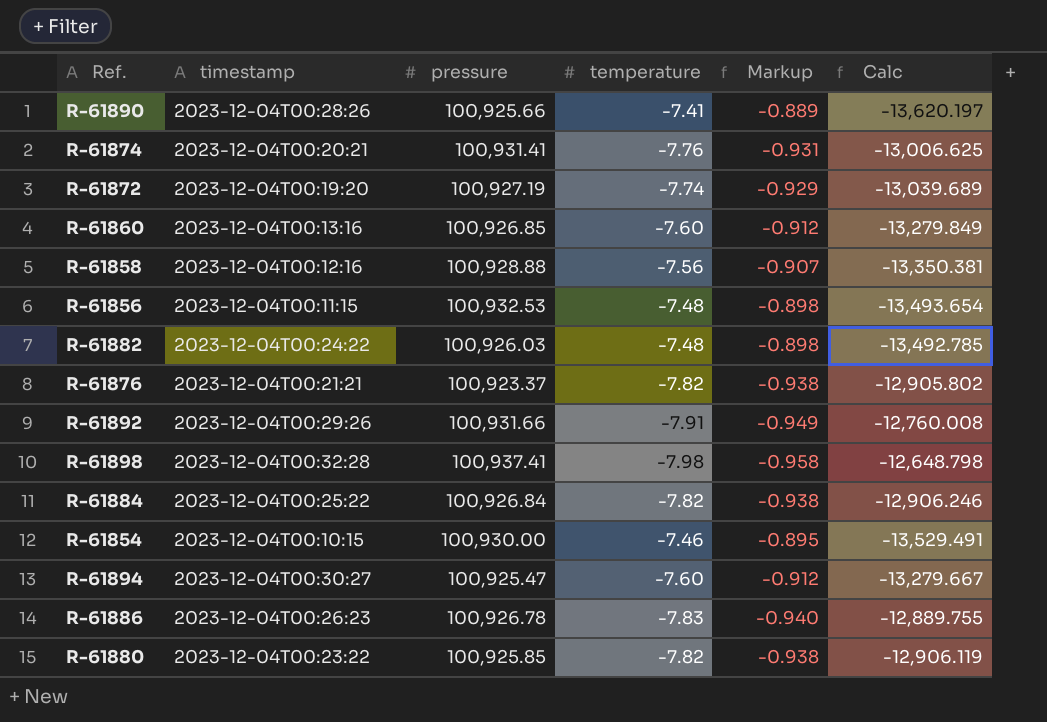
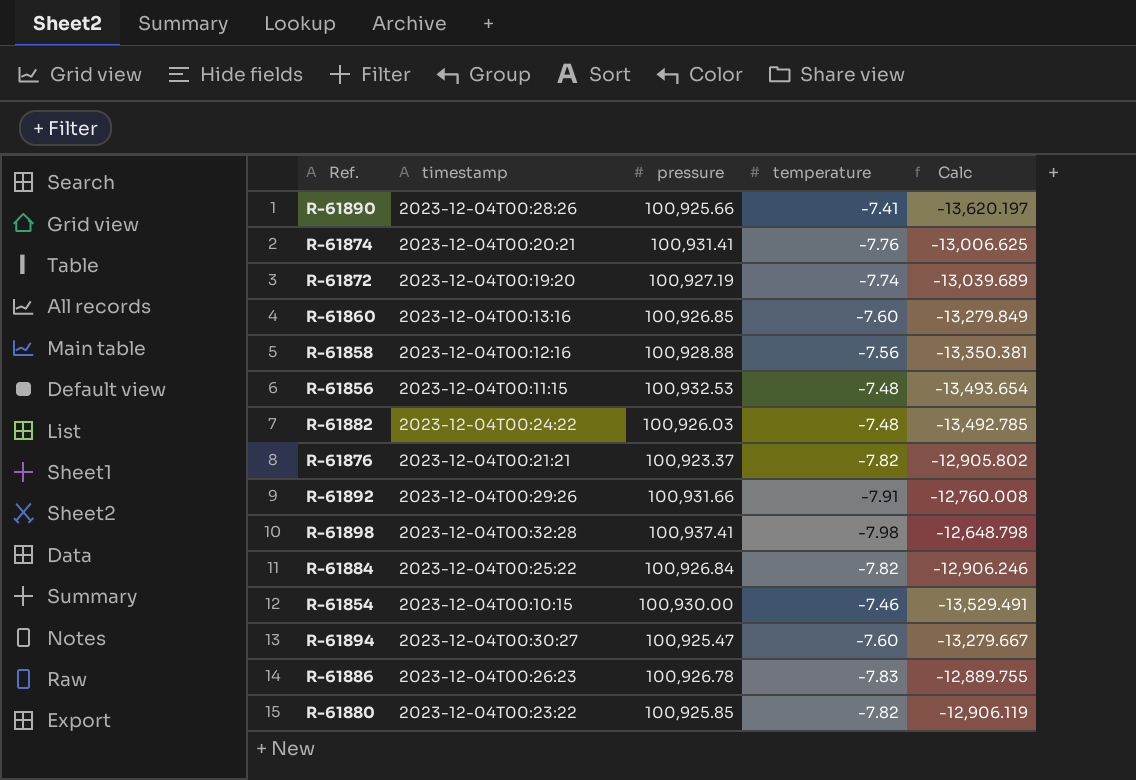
column Markup | formula: [temperature] * 0.12 -> none

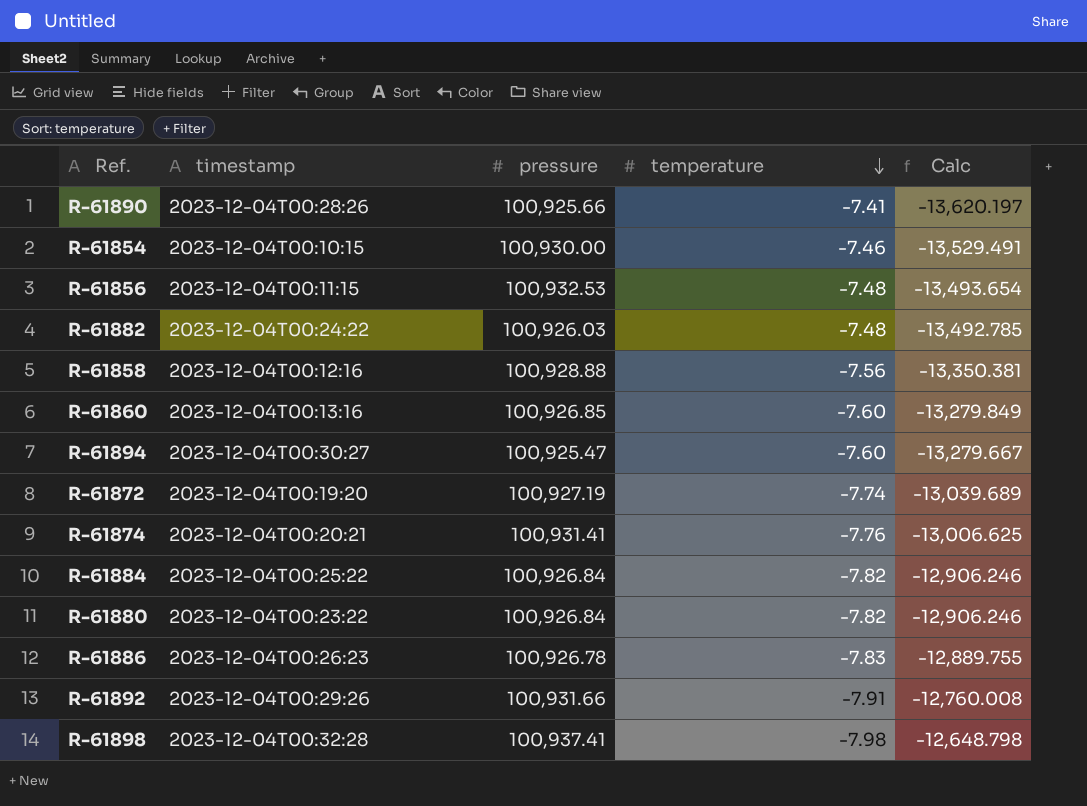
row order: none -> temperature descending
row R-61876: 2023-12-04T00:21:21 | 100,923.37 | -7.82 | -12,905.802 -> none
R-61880 | pressure: 100,925.85 -> 100,926.84
R-61880 | Calc: -12,906.119 -> -12,906.246

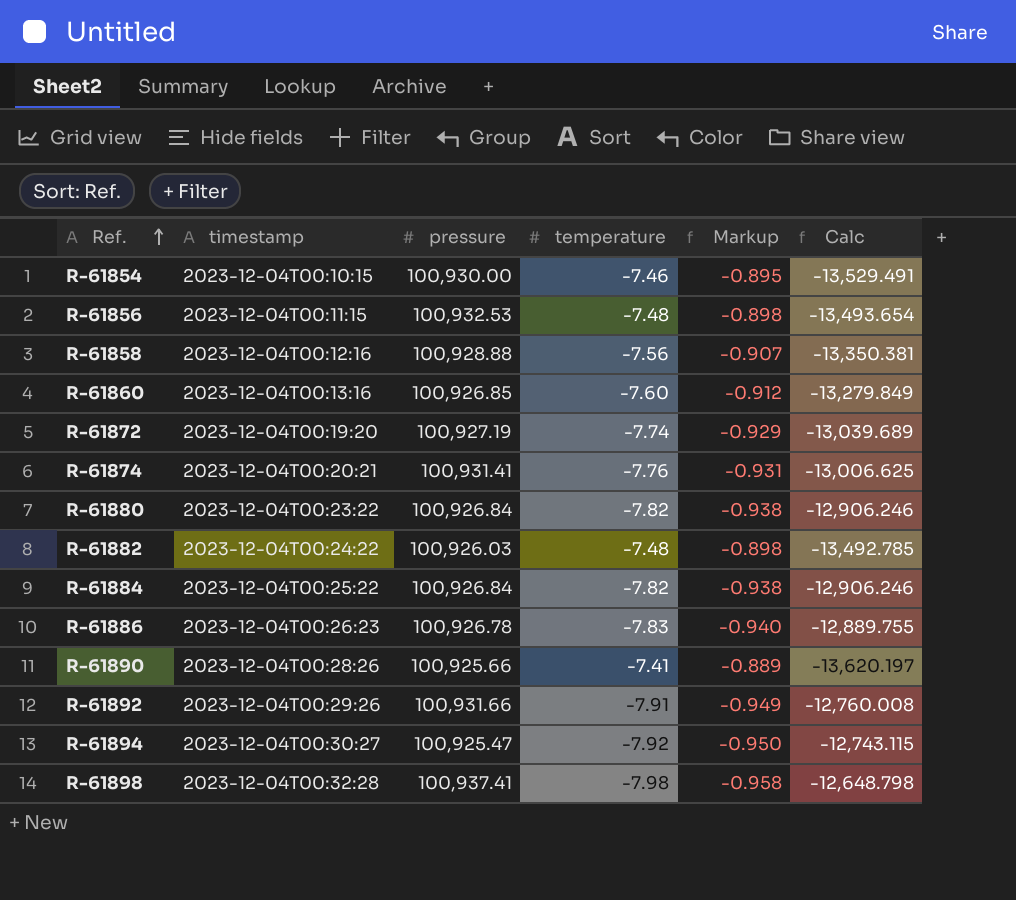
row order: temperature descending -> Ref. ascending
column Markup | formula: none -> [temperature] * 0.12
R-61894 | temperature: -7.60 -> -7.92
R-61894 | Calc: -13,279.667 -> -12,743.115

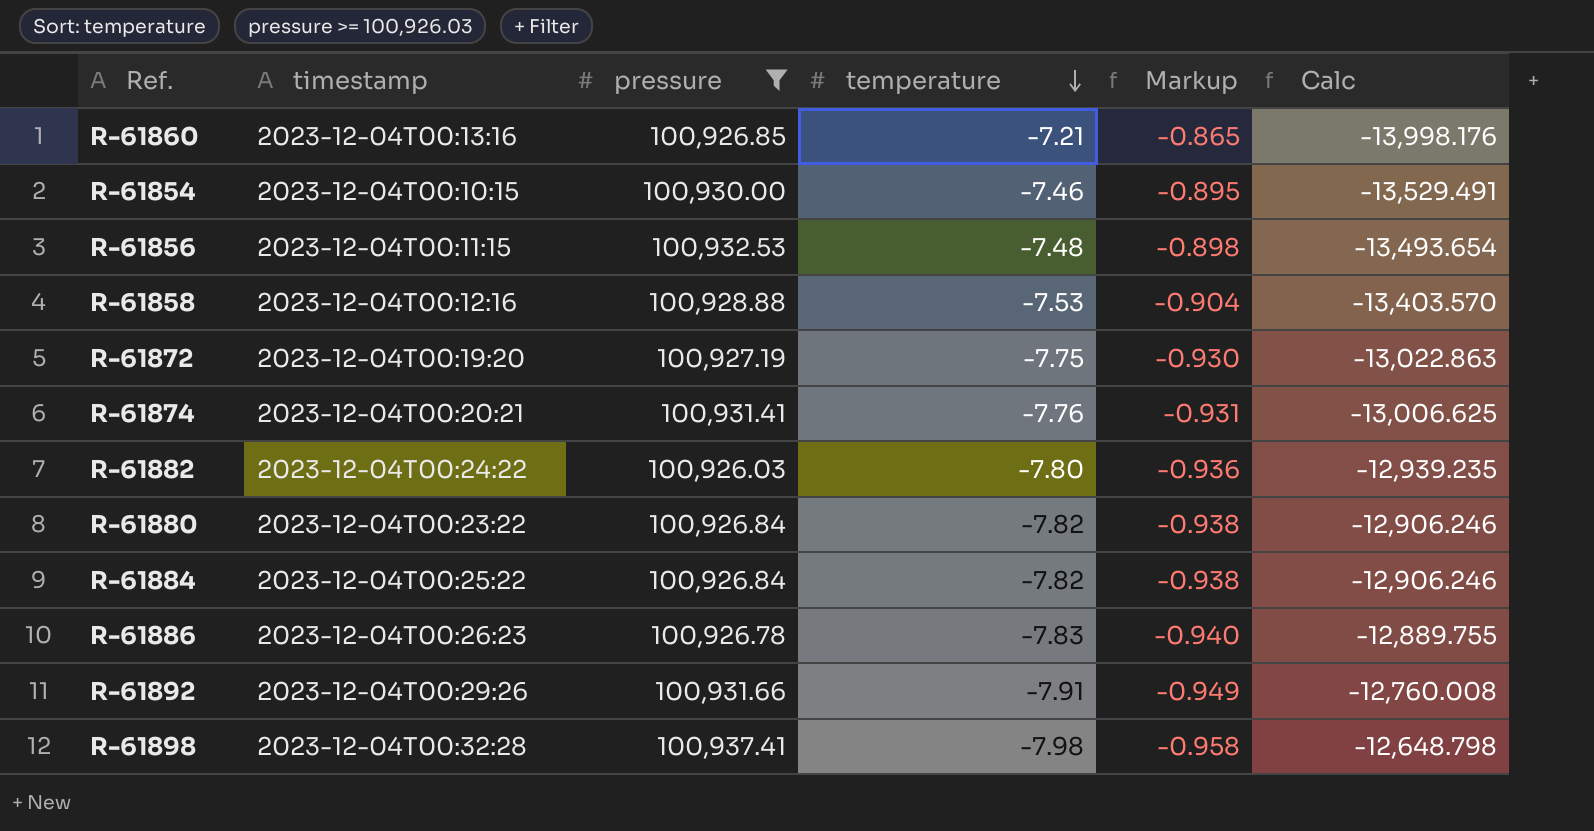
filter: none -> pressure >= 100,926.03
row order: Ref. ascending -> temperature descending
R-61860 | temperature: -7.60 -> -7.21
R-61860 | Markup: -0.912 -> -0.865
R-61860 | Calc: -13,279.849 -> -13,998.176
R-61858 | temperature: -7.56 -> -7.53
R-61858 | Markup: -0.907 -> -0.904
R-61858 | Calc: -13,350.381 -> -13,403.570
R-61872 | temperature: -7.74 -> -7.75
R-61872 | Markup: -0.929 -> -0.930
R-61872 | Calc: -13,039.689 -> -13,022.863
R-61882 | temperature: -7.48 -> -7.80
R-61882 | Markup: -0.898 -> -0.936
R-61882 | Calc: -13,492.785 -> -12,939.235

